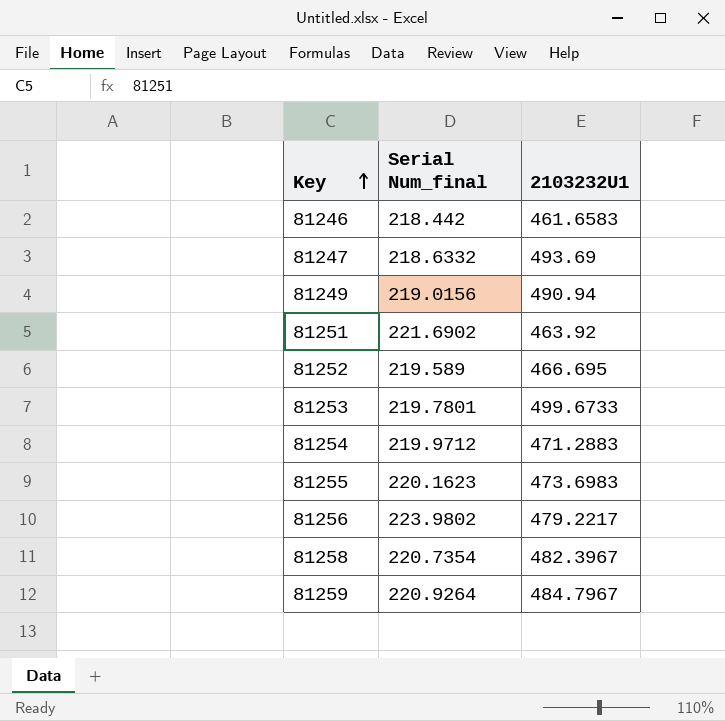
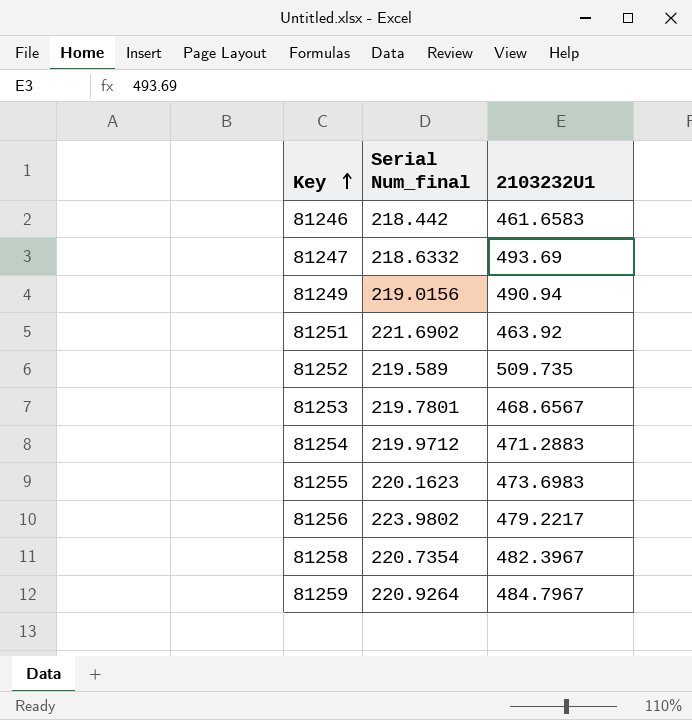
81252 | 2103232U1: 466.695 -> 509.735
81253 | 2103232U1: 499.6733 -> 468.6567

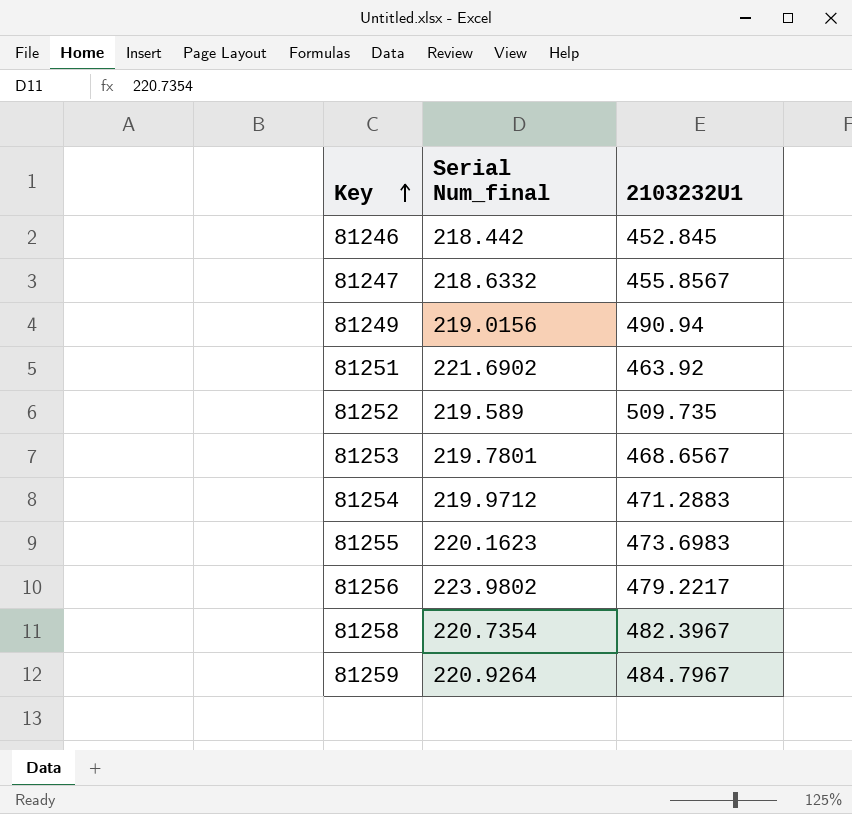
81246 | 2103232U1: 461.6583 -> 452.845
81247 | 2103232U1: 493.69 -> 455.8567

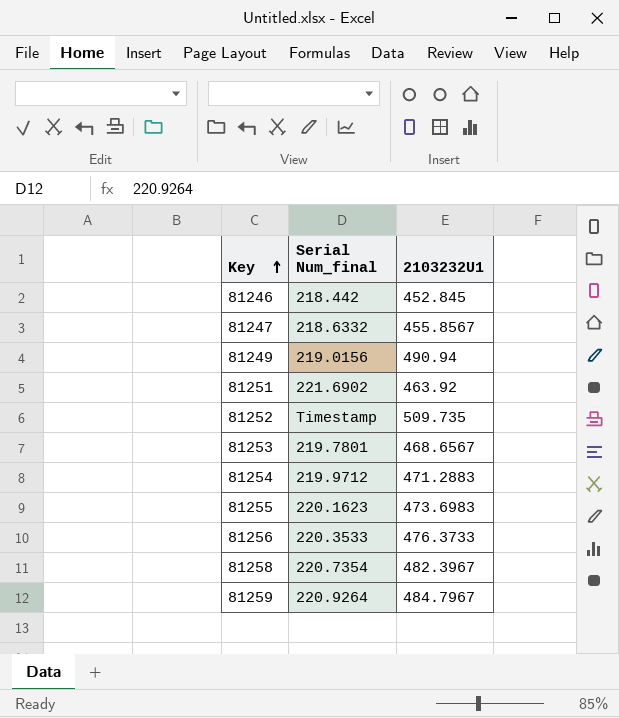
81252 | Serial Num_final: 219.589 -> Timestamp
81256 | Serial Num_final: 223.9802 -> 220.3533
81256 | 2103232U1: 479.2217 -> 476.3733

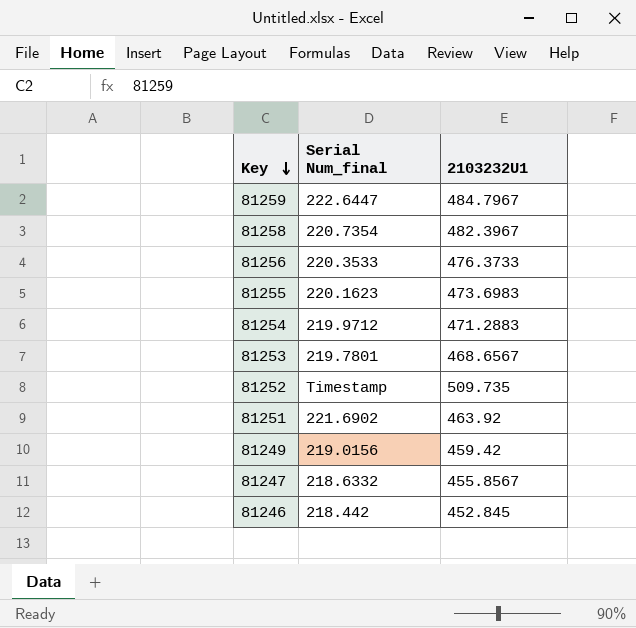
row order: Key ascending -> Key descending
81259 | Serial Num_final: 220.9264 -> 222.6447
81249 | 2103232U1: 490.94 -> 459.42

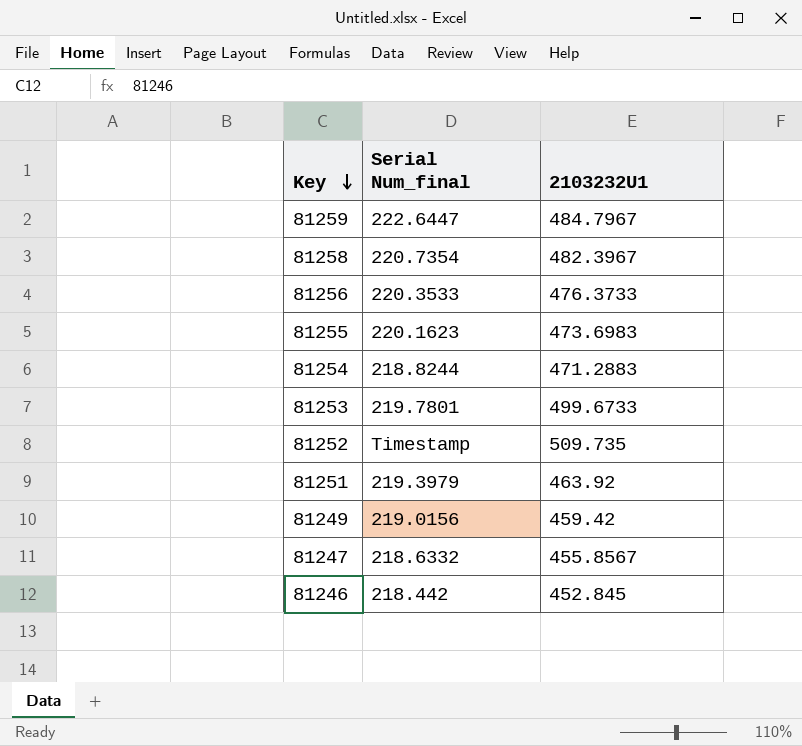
81254 | Serial Num_final: 219.9712 -> 218.8244
81253 | 2103232U1: 468.6567 -> 499.6733
81251 | Serial Num_final: 221.6902 -> 219.3979

